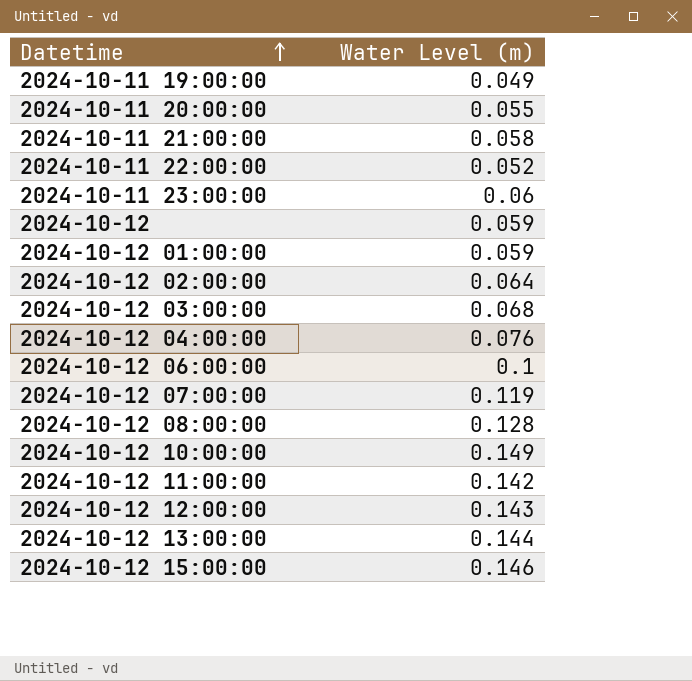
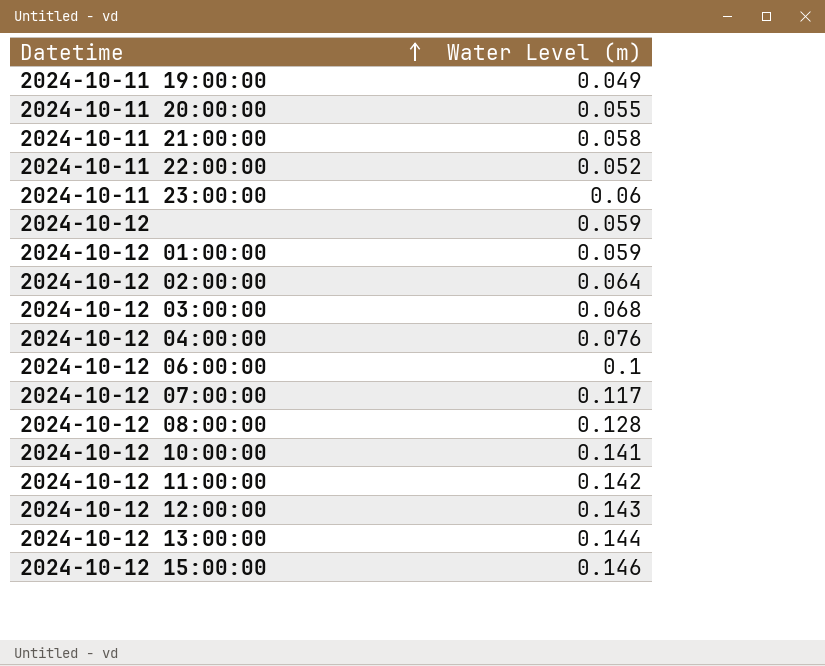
2024-10-12 07:00:00 | Water Level (m): 0.119 -> 0.117
2024-10-12 10:00:00 | Water Level (m): 0.149 -> 0.141

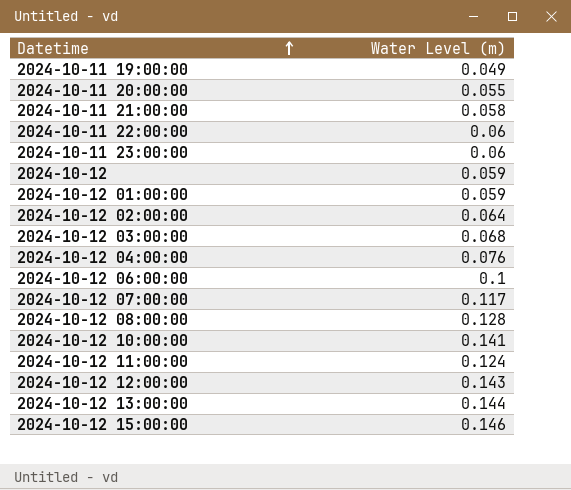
2024-10-11 22:00:00 | Water Level (m): 0.052 -> 0.06
2024-10-12 11:00:00 | Water Level (m): 0.142 -> 0.124

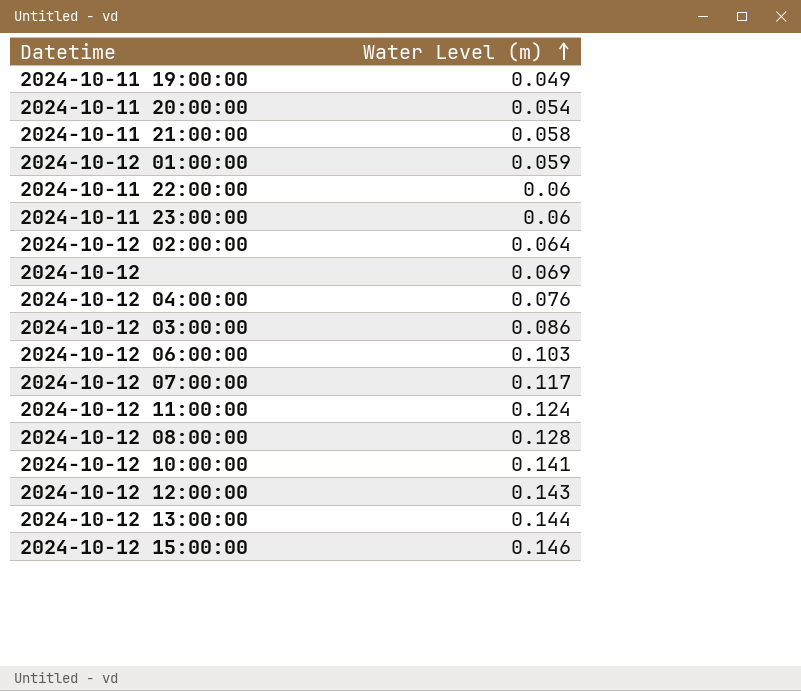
row order: Datetime ascending -> Water Level (m) ascending
2024-10-11 20:00:00 | Water Level (m): 0.055 -> 0.054
2024-10-12 | Water Level (m): 0.059 -> 0.069
2024-10-12 03:00:00 | Water Level (m): 0.068 -> 0.086
2024-10-12 06:00:00 | Water Level (m): 0.1 -> 0.103

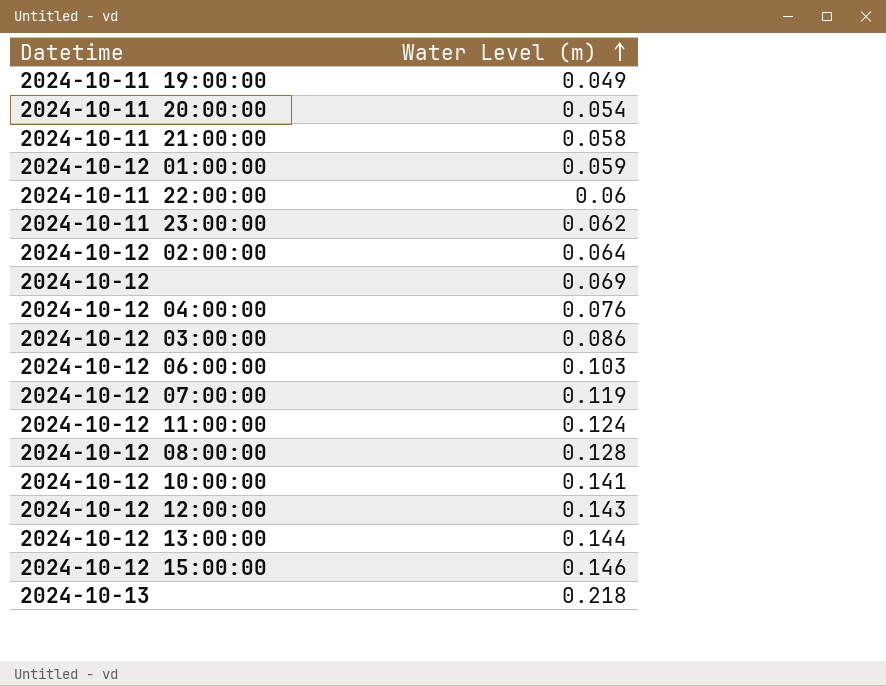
2024-10-11 23:00:00 | Water Level (m): 0.06 -> 0.062
2024-10-12 07:00:00 | Water Level (m): 0.117 -> 0.119
row 2024-10-13: none -> 0.218

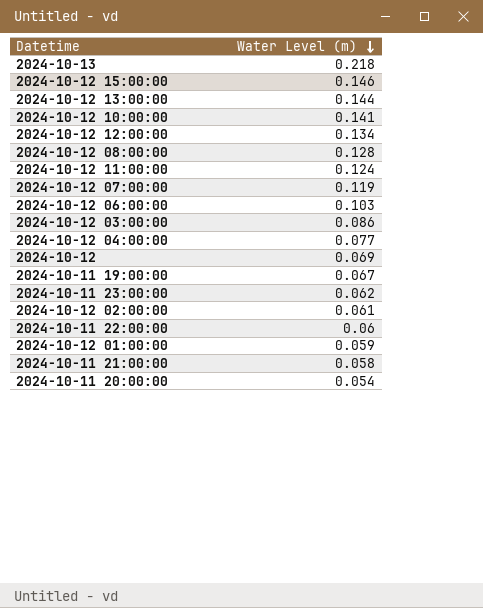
row order: Water Level (m) ascending -> Water Level (m) descending
2024-10-12 12:00:00 | Water Level (m): 0.143 -> 0.134
2024-10-12 04:00:00 | Water Level (m): 0.076 -> 0.077
2024-10-11 19:00:00 | Water Level (m): 0.049 -> 0.067
2024-10-12 02:00:00 | Water Level (m): 0.064 -> 0.061

